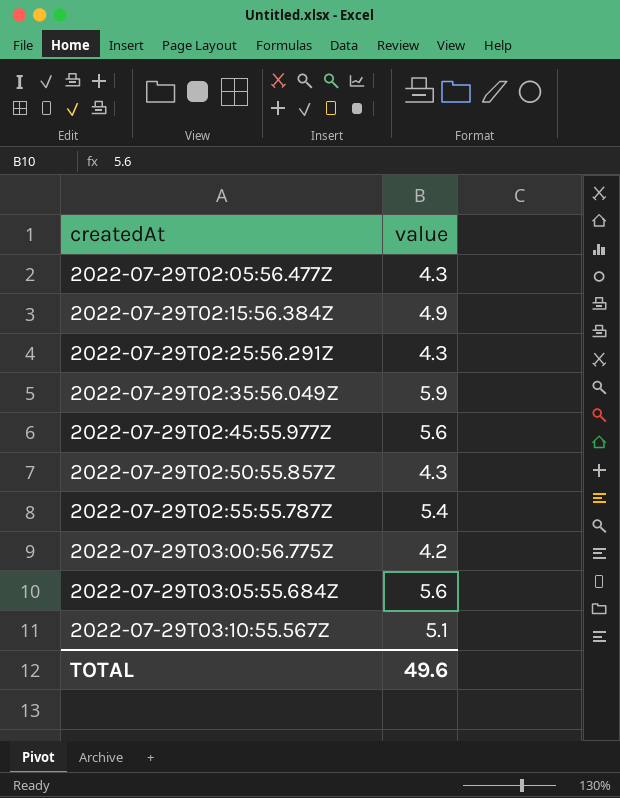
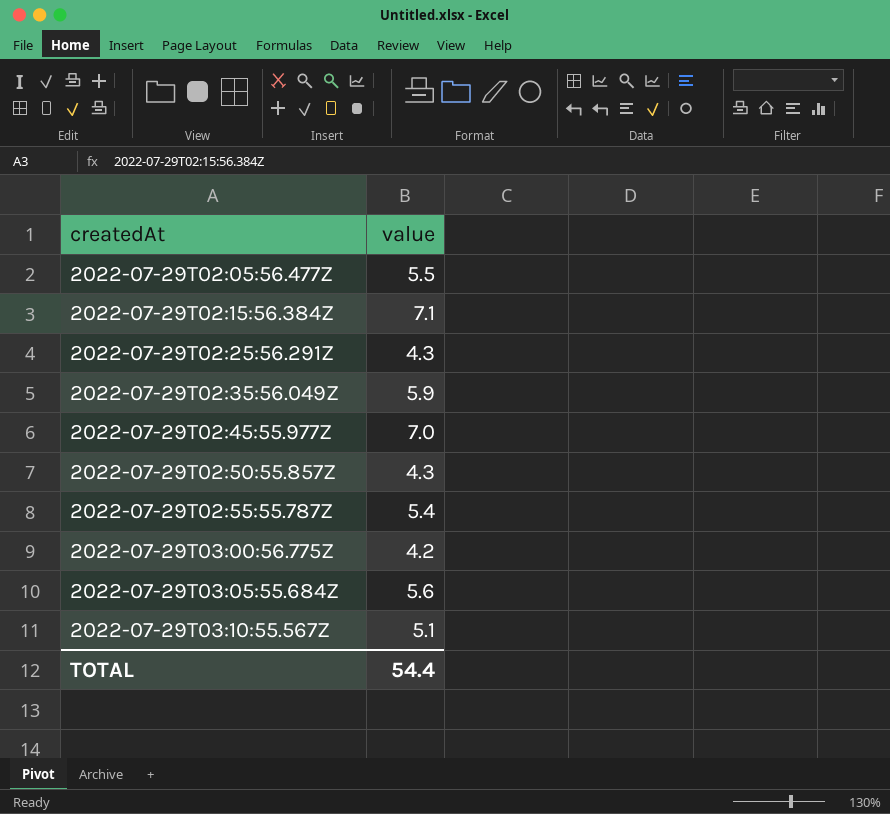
2022-07-29T02:05:56.477Z | value: 4.3 -> 5.5
2022-07-29T02:15:56.384Z | value: 4.9 -> 7.1
2022-07-29T02:45:55.977Z | value: 5.6 -> 7.0
TOTAL | value: 49.6 -> 54.4

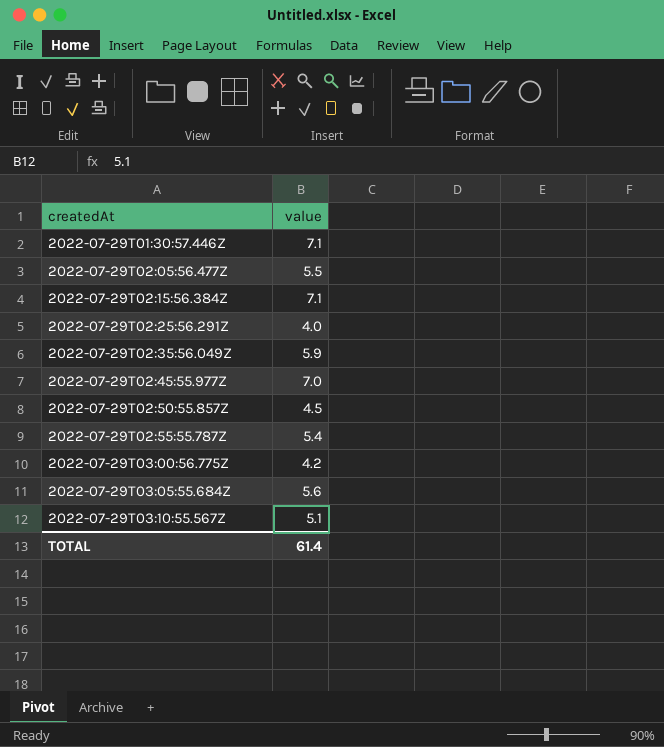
row 2022-07-29T01:30:57.446Z: none -> 7.1
2022-07-29T02:25:56.291Z | value: 4.3 -> 4.0
2022-07-29T02:50:55.857Z | value: 4.3 -> 4.5
TOTAL | value: 54.4 -> 61.4

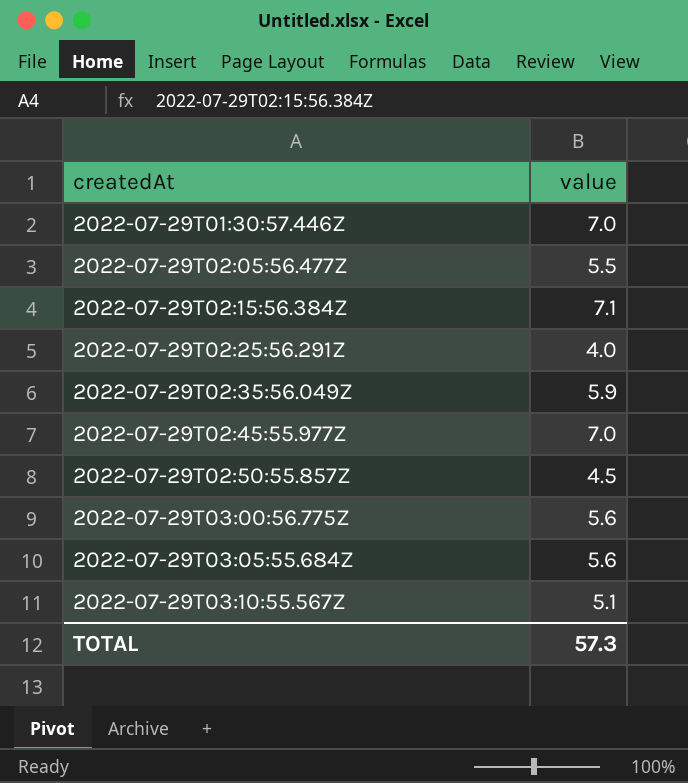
row 2022-07-29T02:55:55.787Z: 5.4 -> none
2022-07-29T01:30:57.446Z | value: 7.1 -> 7.0
2022-07-29T03:00:56.775Z | value: 4.2 -> 5.6
TOTAL | value: 61.4 -> 57.3

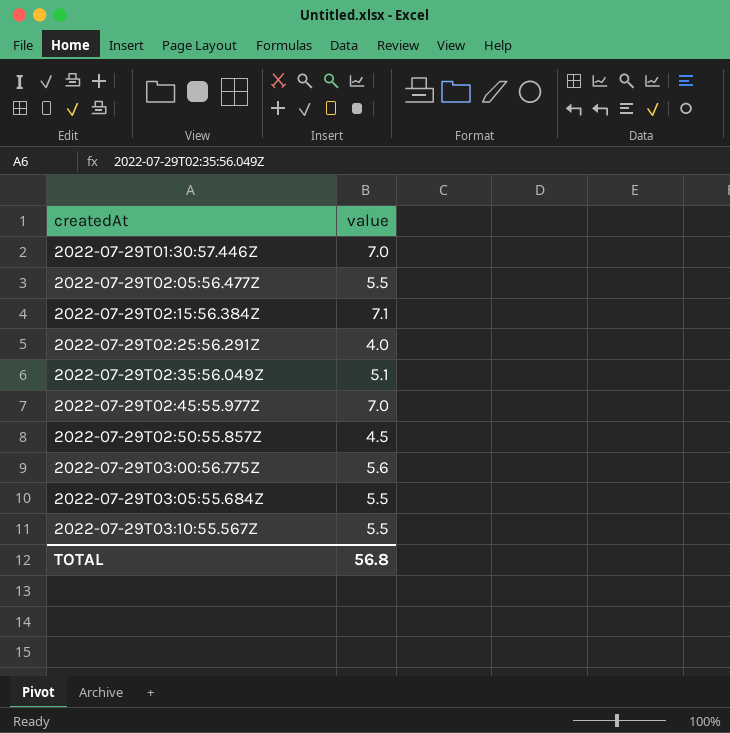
2022-07-29T02:35:56.049Z | value: 5.9 -> 5.1
2022-07-29T03:05:55.684Z | value: 5.6 -> 5.5
2022-07-29T03:10:55.567Z | value: 5.1 -> 5.5
TOTAL | value: 57.3 -> 56.8

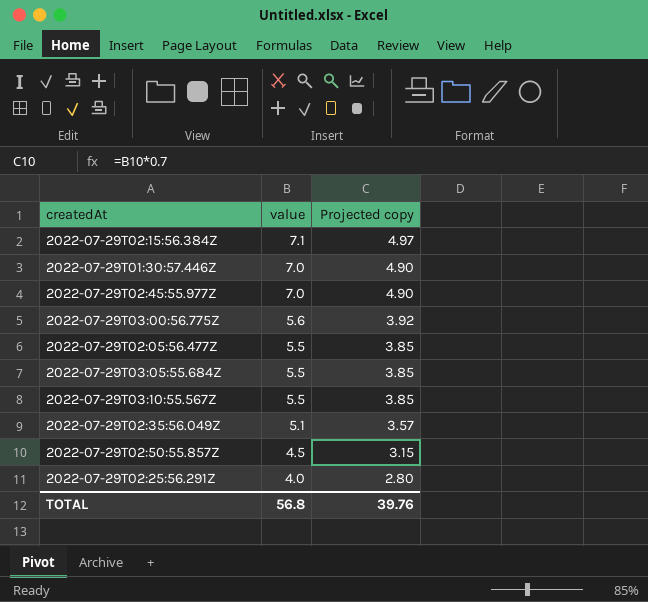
row order: createdAt ascending -> value descending
column Projected copy | formula: none -> [value] * 0.7

